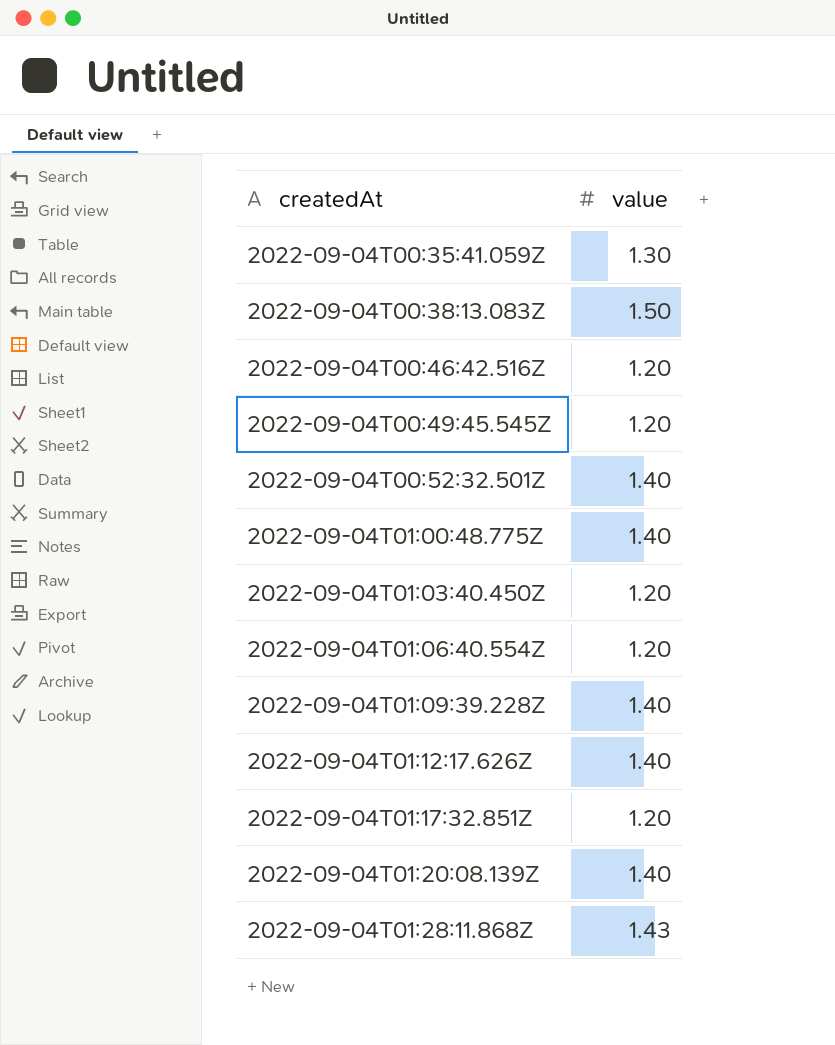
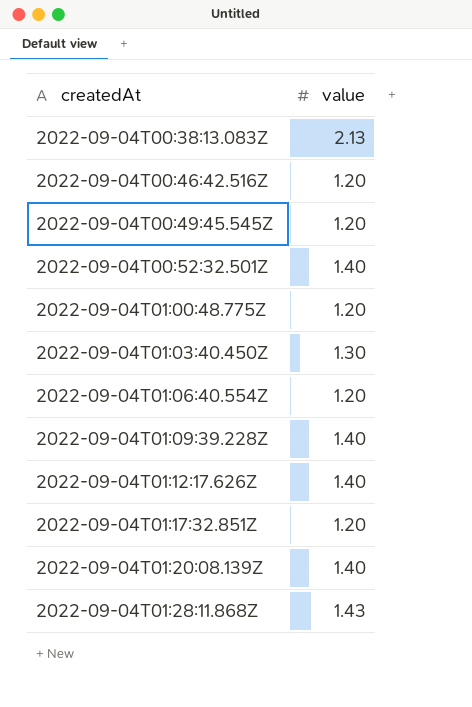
row 2022-09-04T00:35:41.059Z: 1.30 -> none
2022-09-04T00:38:13.083Z | value: 1.50 -> 2.13
2022-09-04T01:00:48.775Z | value: 1.40 -> 1.20
2022-09-04T01:03:40.450Z | value: 1.20 -> 1.30

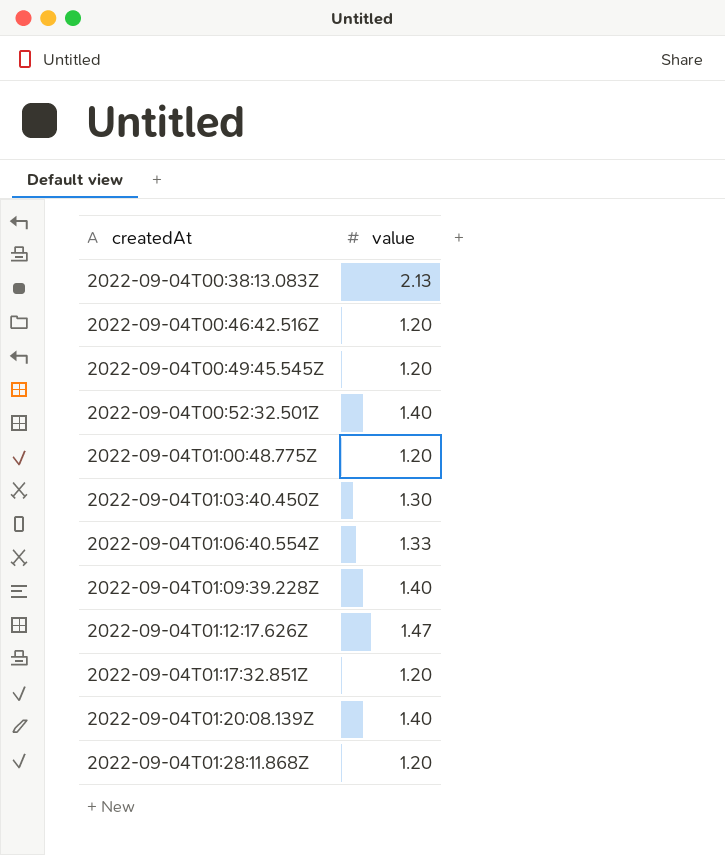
2022-09-04T01:06:40.554Z | value: 1.20 -> 1.33
2022-09-04T01:12:17.626Z | value: 1.40 -> 1.47
2022-09-04T01:28:11.868Z | value: 1.43 -> 1.20

